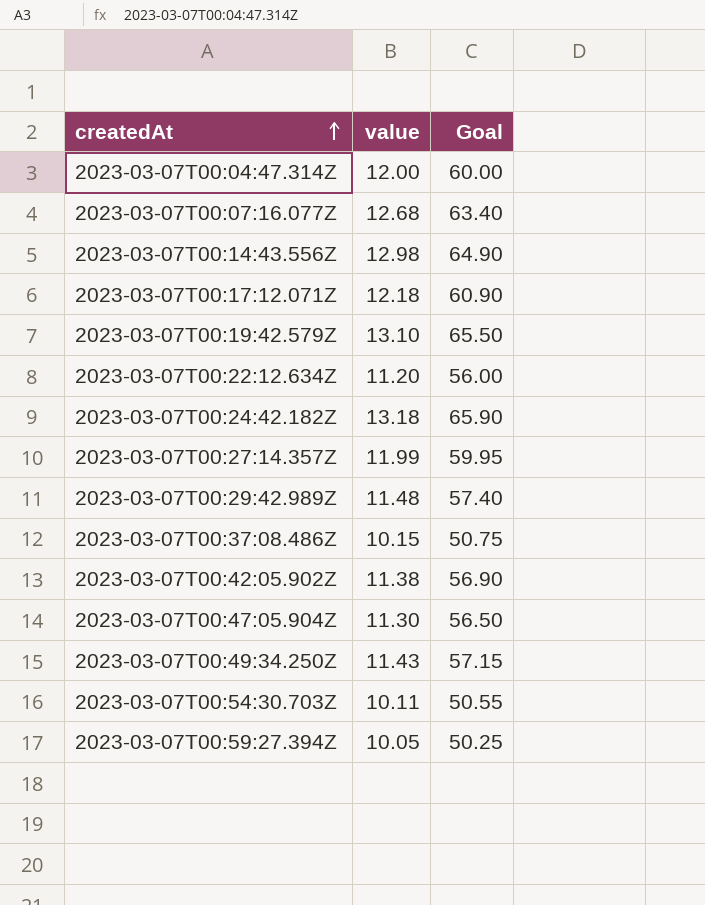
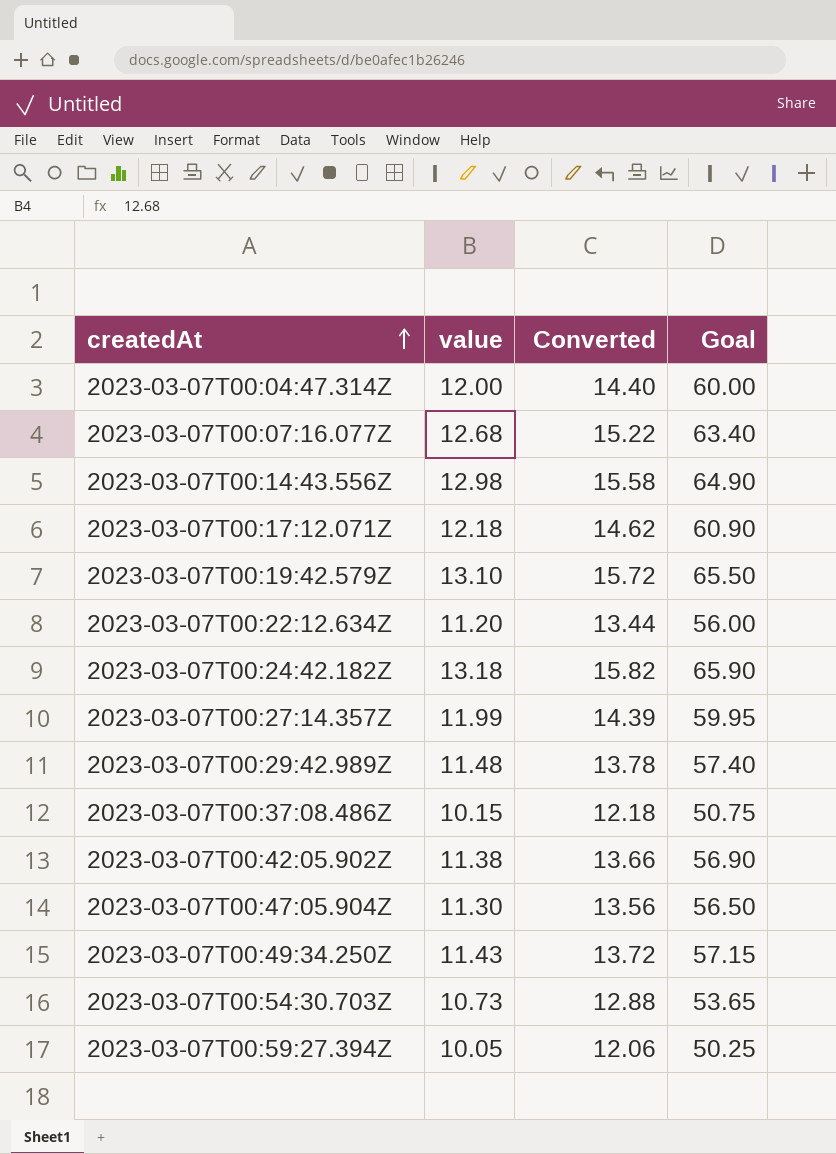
column Converted | formula: none -> [value] * 1.2
2023-03-07T00:54:30.703Z | value: 10.11 -> 10.73
2023-03-07T00:54:30.703Z | Goal: 50.55 -> 53.65

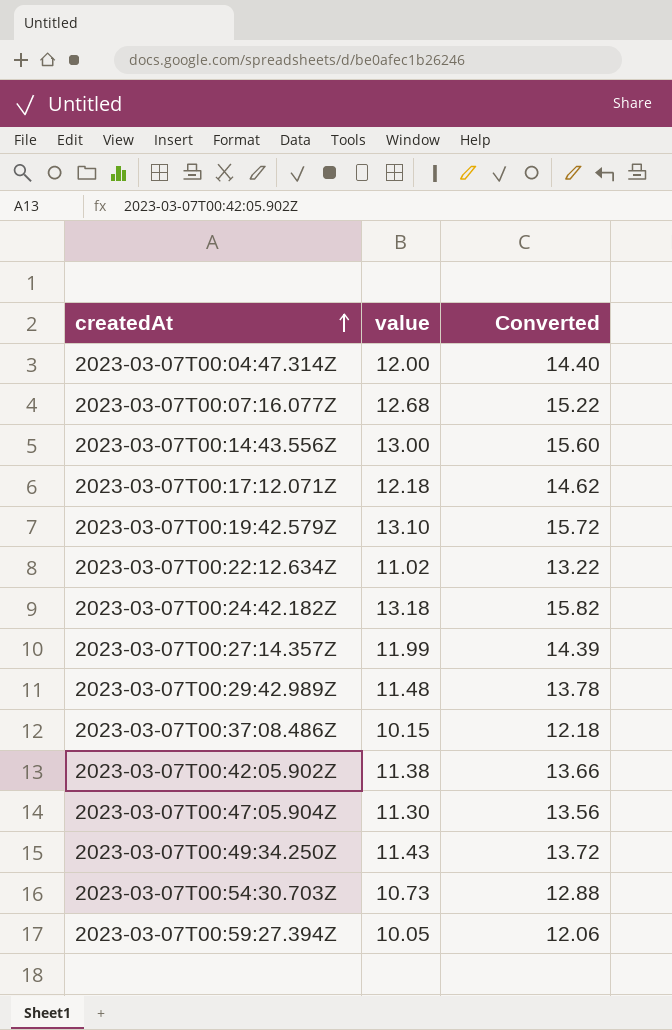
column Goal | formula: [value] * 5 -> none
2023-03-07T00:14:43.556Z | value: 12.98 -> 13.00
2023-03-07T00:14:43.556Z | Converted: 15.58 -> 15.60
2023-03-07T00:22:12.634Z | value: 11.20 -> 11.02
2023-03-07T00:22:12.634Z | Converted: 13.44 -> 13.22

